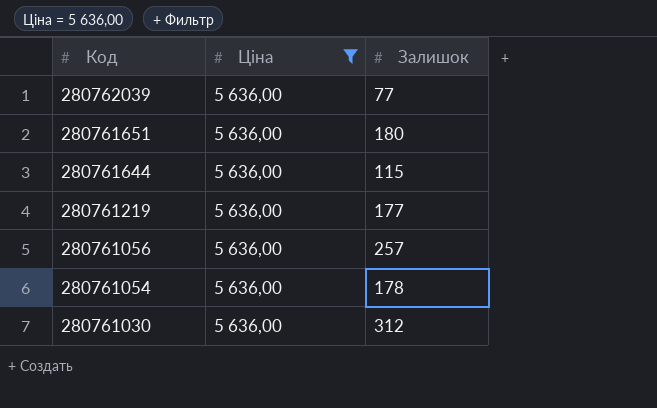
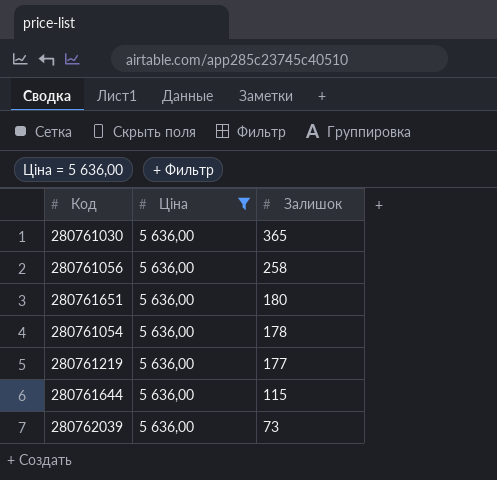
row order: Код descending -> Залишок descending
280761030 | Залишок: 312 -> 365
280761056 | Залишок: 257 -> 258
280762039 | Залишок: 77 -> 73

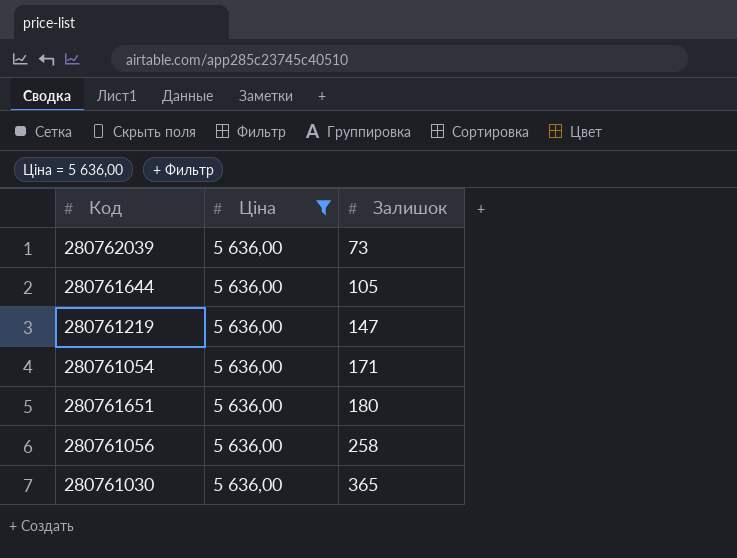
row order: Залишок descending -> Залишок ascending
280761644 | Залишок: 115 -> 105
280761219 | Залишок: 177 -> 147
280761054 | Залишок: 178 -> 171

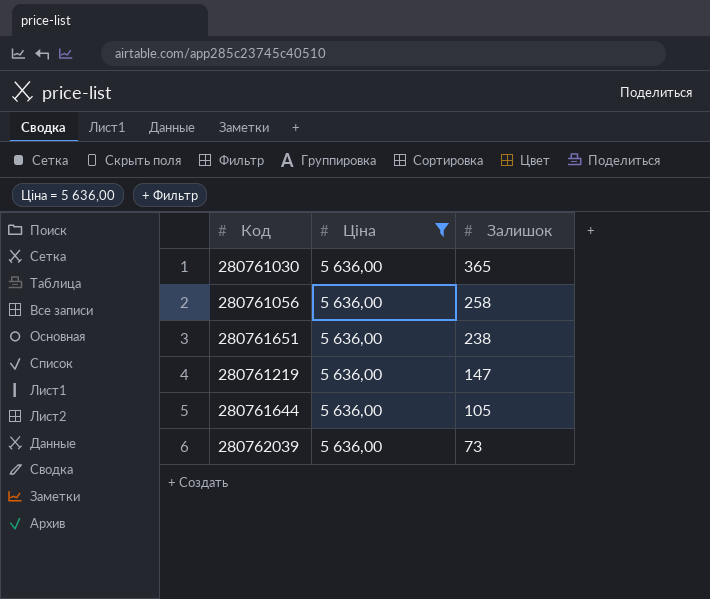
row order: Залишок ascending -> Залишок descending
row 280761054: 5 636,00 | 171 -> none
280761651 | Залишок: 180 -> 238

